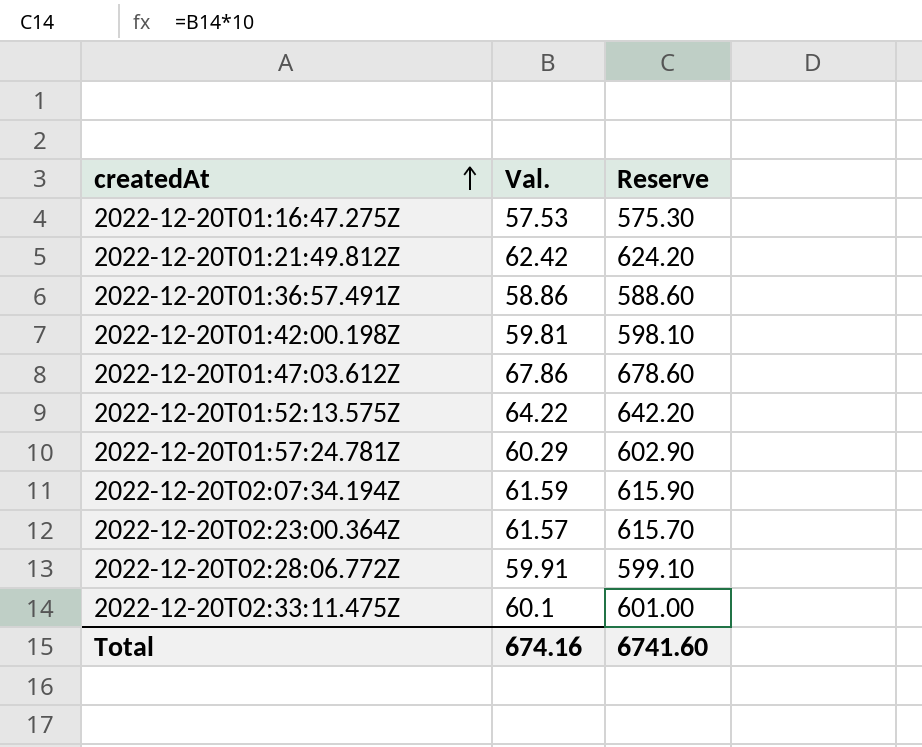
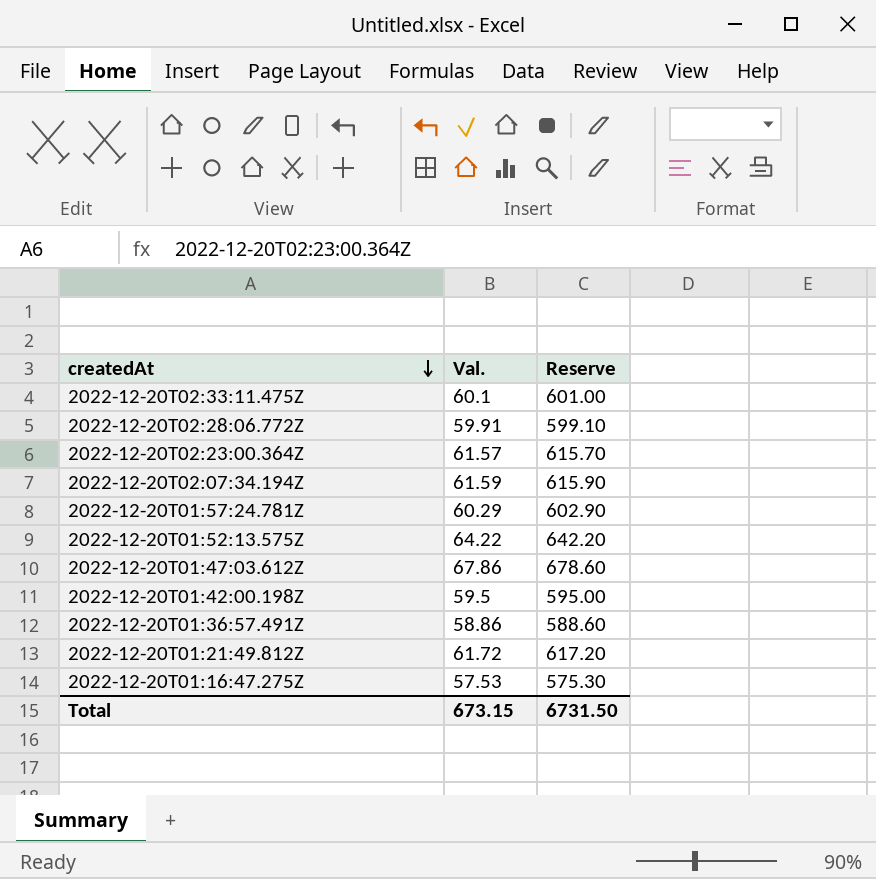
row order: createdAt ascending -> createdAt descending
2022-12-20T01:42:00.198Z | Val.: 59.81 -> 59.5
2022-12-20T01:42:00.198Z | Reserve: 598.10 -> 595.00
2022-12-20T01:21:49.812Z | Val.: 62.42 -> 61.72
2022-12-20T01:21:49.812Z | Reserve: 624.20 -> 617.20
Total | Val.: 674.16 -> 673.15
Total | Reserve: 6741.60 -> 6731.50

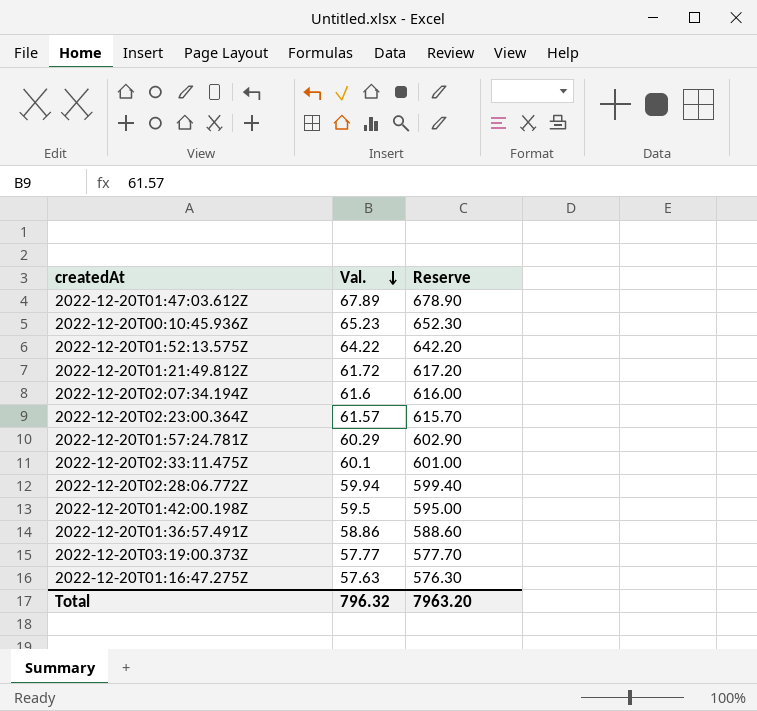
row order: createdAt descending -> Val. descending
2022-12-20T01:47:03.612Z | Val.: 67.86 -> 67.89
2022-12-20T01:47:03.612Z | Reserve: 678.60 -> 678.90
row 2022-12-20T00:10:45.936Z: none -> 65.23 | 652.30
2022-12-20T02:07:34.194Z | Val.: 61.59 -> 61.6
2022-12-20T02:07:34.194Z | Reserve: 615.90 -> 616.00
2022-12-20T02:28:06.772Z | Val.: 59.91 -> 59.94
2022-12-20T02:28:06.772Z | Reserve: 599.10 -> 599.40
row 2022-12-20T03:19:00.373Z: none -> 57.77 | 577.70
2022-12-20T01:16:47.275Z | Val.: 57.53 -> 57.63
2022-12-20T01:16:47.275Z | Reserve: 575.30 -> 576.30
Total | Val.: 673.15 -> 796.32
Total | Reserve: 6731.50 -> 7963.20

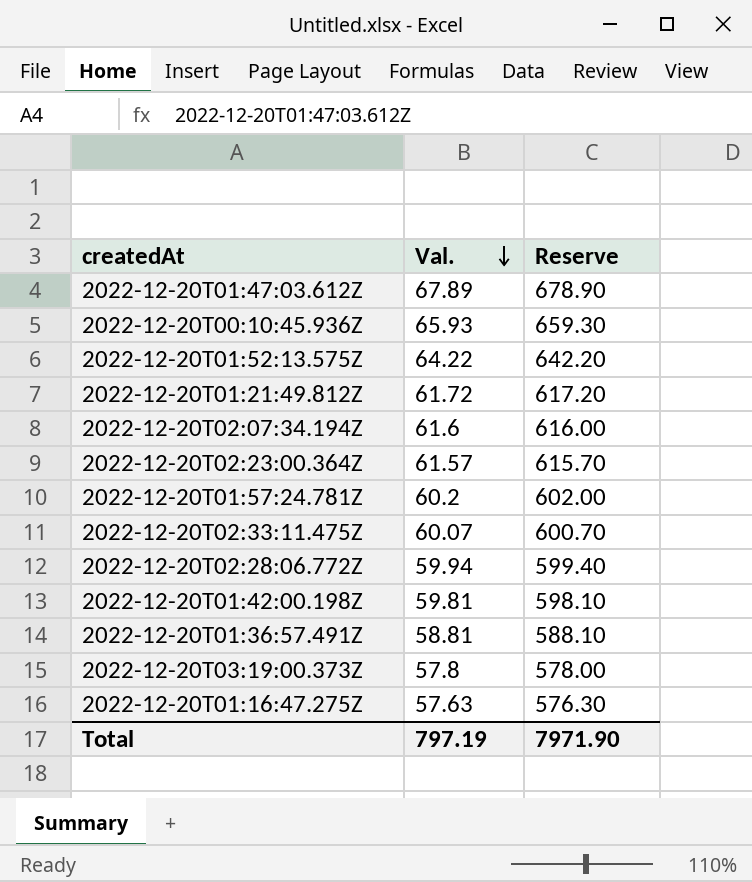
2022-12-20T00:10:45.936Z | Val.: 65.23 -> 65.93
2022-12-20T00:10:45.936Z | Reserve: 652.30 -> 659.30
2022-12-20T01:57:24.781Z | Val.: 60.29 -> 60.2
2022-12-20T01:57:24.781Z | Reserve: 602.90 -> 602.00
2022-12-20T02:33:11.475Z | Val.: 60.1 -> 60.07
2022-12-20T02:33:11.475Z | Reserve: 601.00 -> 600.70
2022-12-20T01:42:00.198Z | Val.: 59.5 -> 59.81
2022-12-20T01:42:00.198Z | Reserve: 595.00 -> 598.10
2022-12-20T01:36:57.491Z | Val.: 58.86 -> 58.81
2022-12-20T01:36:57.491Z | Reserve: 588.60 -> 588.10
2022-12-20T03:19:00.373Z | Val.: 57.77 -> 57.8
2022-12-20T03:19:00.373Z | Reserve: 577.70 -> 578.00
Total | Val.: 796.32 -> 797.19
Total | Reserve: 7963.20 -> 7971.90

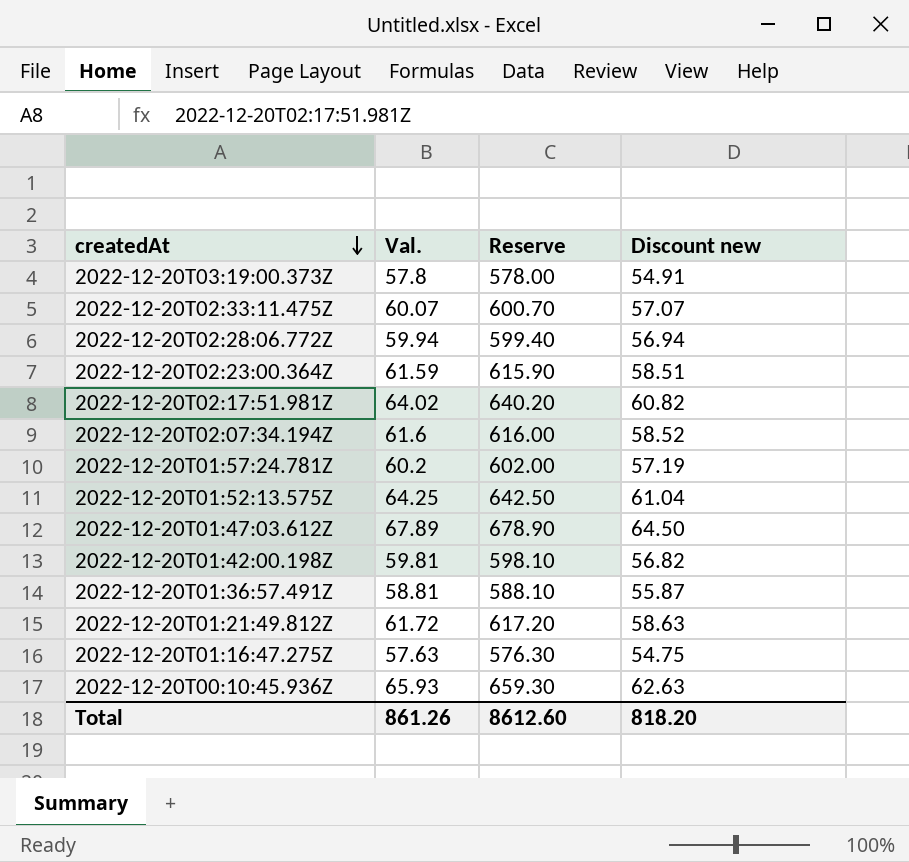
row order: Val. descending -> createdAt descending
column Discount new | formula: none -> [Val.] * 0.95
2022-12-20T02:23:00.364Z | Val.: 61.57 -> 61.59
2022-12-20T02:23:00.364Z | Reserve: 615.70 -> 615.90
row 2022-12-20T02:17:51.981Z: none -> 64.02 | 640.20 | 60.82
2022-12-20T01:52:13.575Z | Val.: 64.22 -> 64.25
2022-12-20T01:52:13.575Z | Reserve: 642.20 -> 642.50
Total | Val.: 797.19 -> 861.26
Total | Reserve: 7971.90 -> 8612.60

